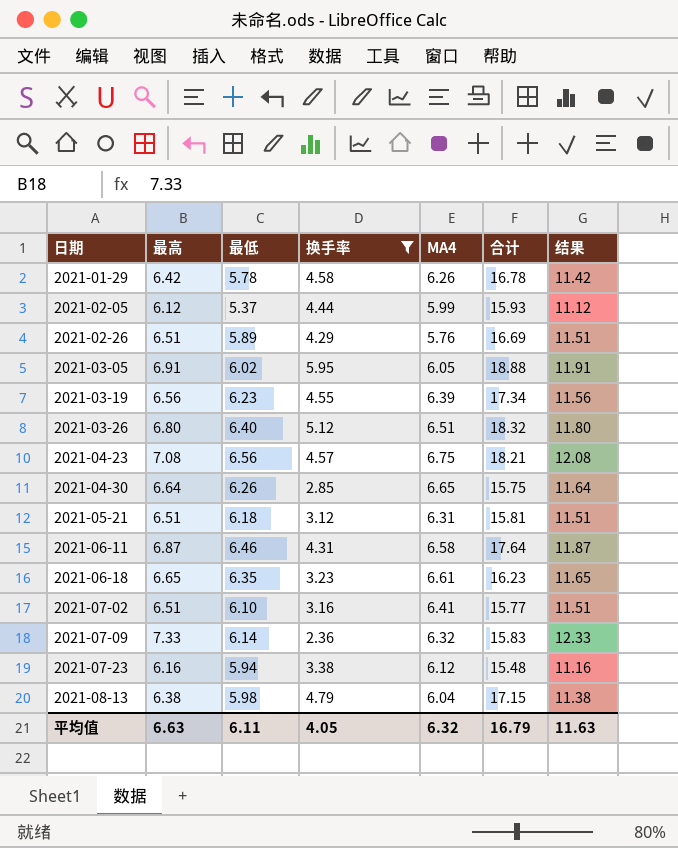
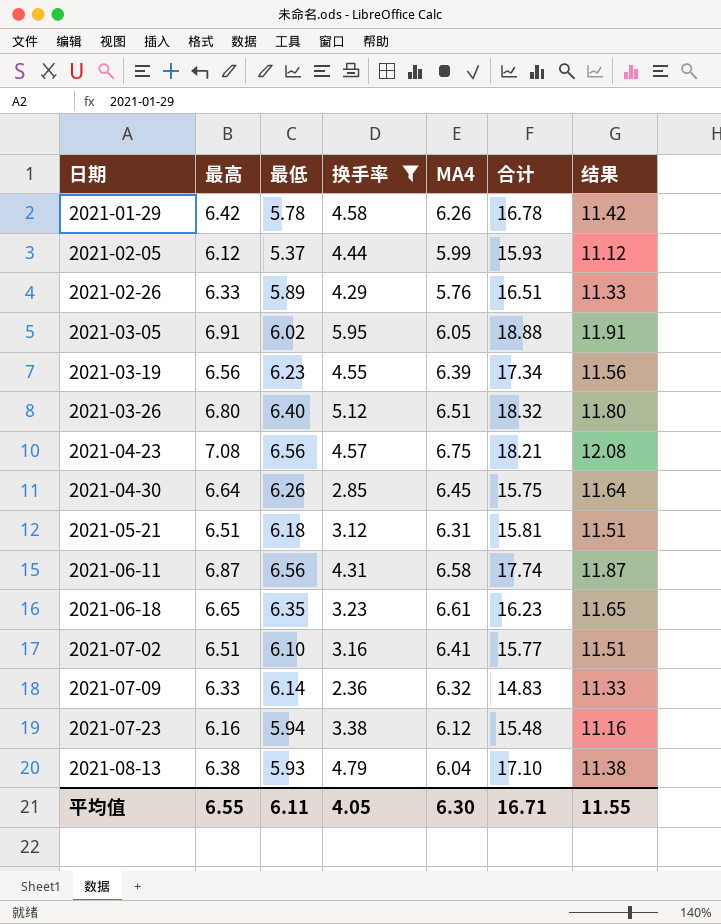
2021-02-26 | 最高: 6.51 -> 6.33
2021-02-26 | 合计: 16.69 -> 16.51
2021-02-26 | 结果: 11.51 -> 11.33
2021-04-30 | MA4: 6.65 -> 6.45
2021-06-11 | 最低: 6.46 -> 6.56
2021-06-11 | 合计: 17.64 -> 17.74
2021-07-09 | 最高: 7.33 -> 6.33
2021-07-09 | 合计: 15.83 -> 14.83
2021-07-09 | 结果: 12.33 -> 11.33
2021-08-13 | 最低: 5.98 -> 5.93
2021-08-13 | 合计: 17.15 -> 17.10
平均值 | 最高: 6.63 -> 6.55
平均值 | MA4: 6.32 -> 6.30
平均值 | 合计: 16.79 -> 16.71
平均值 | 结果: 11.63 -> 11.55

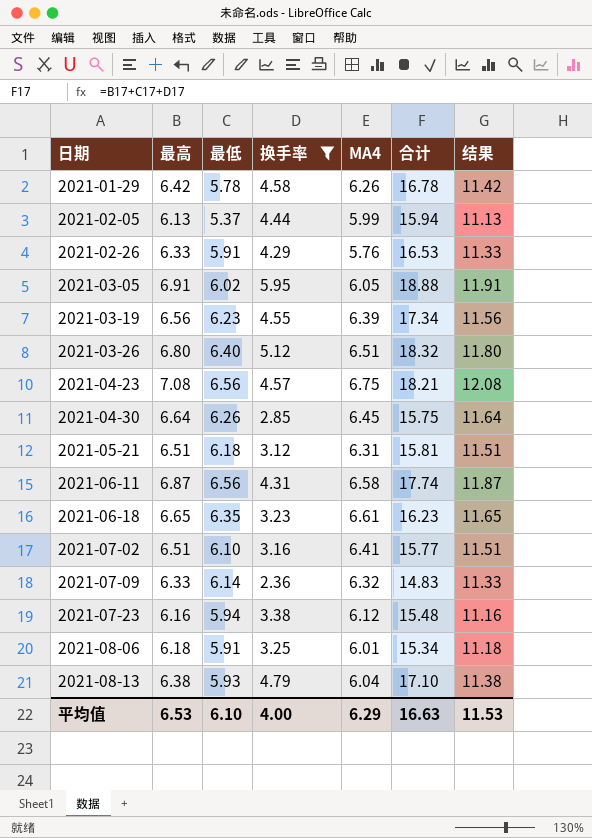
2021-02-05 | 最高: 6.12 -> 6.13
2021-02-05 | 合计: 15.93 -> 15.94
2021-02-05 | 结果: 11.12 -> 11.13
2021-02-26 | 最低: 5.89 -> 5.91
2021-02-26 | 合计: 16.51 -> 16.53
row 2021-08-06: none -> 6.18 | 5.91 | 3.25 | 6.01 | 15.34 | 11.18
平均值 | 最高: 6.55 -> 6.53
平均值 | 最低: 6.11 -> 6.10
平均值 | 换手率: 4.05 -> 4.00
平均值 | MA4: 6.30 -> 6.29
平均值 | 合计: 16.71 -> 16.63
平均值 | 结果: 11.55 -> 11.53

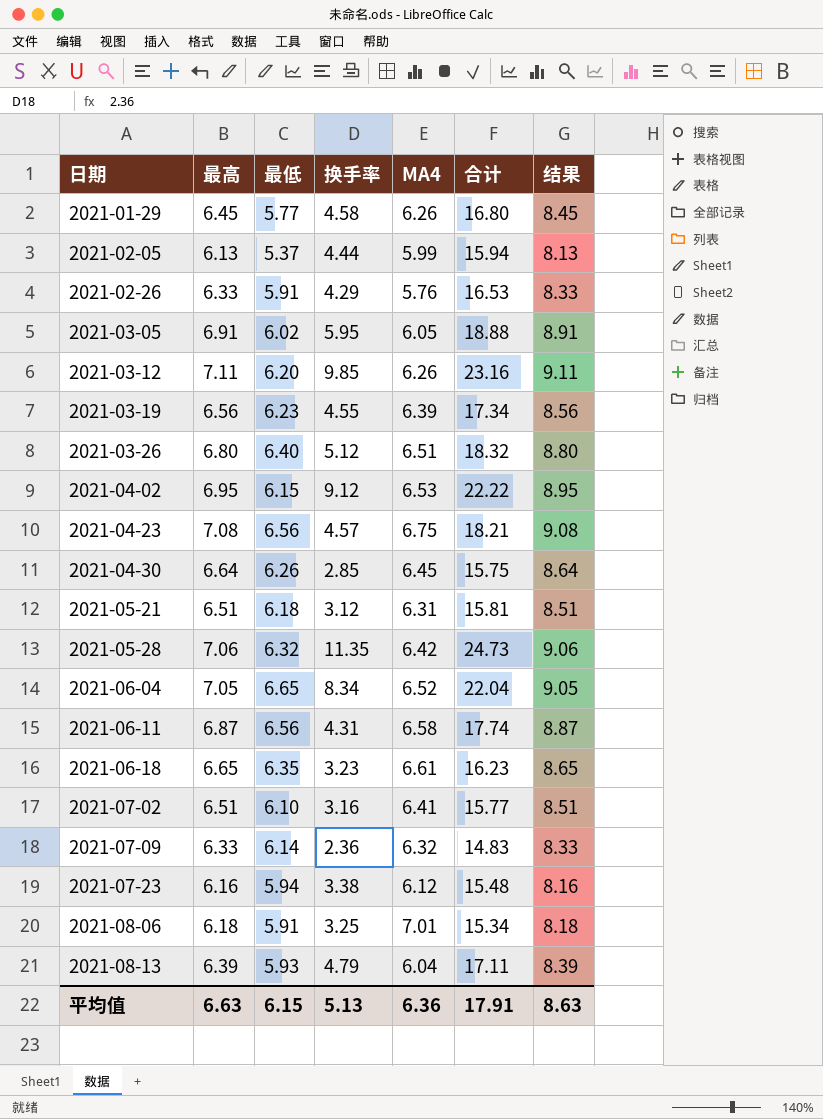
filter: 换手率 <= 5.95 -> none
column 结果 | formula: [最高] + 5 -> [最高] + 2
2021-01-29 | 最高: 6.42 -> 6.45
2021-01-29 | 最低: 5.78 -> 5.77
2021-01-29 | 合计: 16.78 -> 16.80
2021-08-06 | MA4: 6.01 -> 7.01
2021-08-13 | 最高: 6.38 -> 6.39
2021-08-13 | 合计: 17.10 -> 17.11
平均值 | 最高: 6.53 -> 6.63
平均值 | 最低: 6.10 -> 6.15
平均值 | 换手率: 4.00 -> 5.13
平均值 | MA4: 6.29 -> 6.36
平均值 | 合计: 16.63 -> 17.91
平均值 | 结果: 11.53 -> 8.63

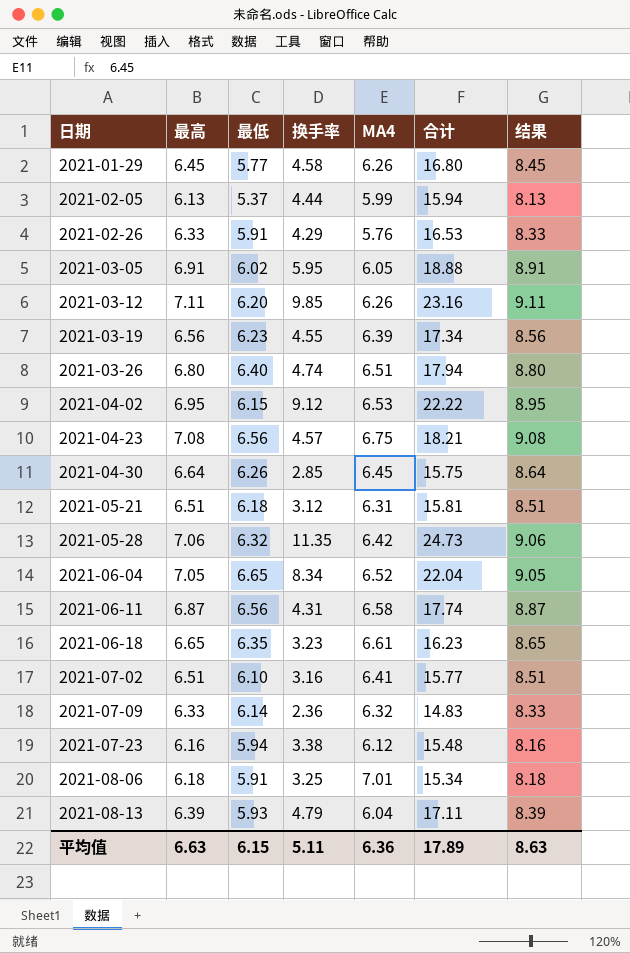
2021-03-26 | 换手率: 5.12 -> 4.74
2021-03-26 | 合计: 18.32 -> 17.94
平均值 | 换手率: 5.13 -> 5.11
平均值 | 合计: 17.91 -> 17.89

